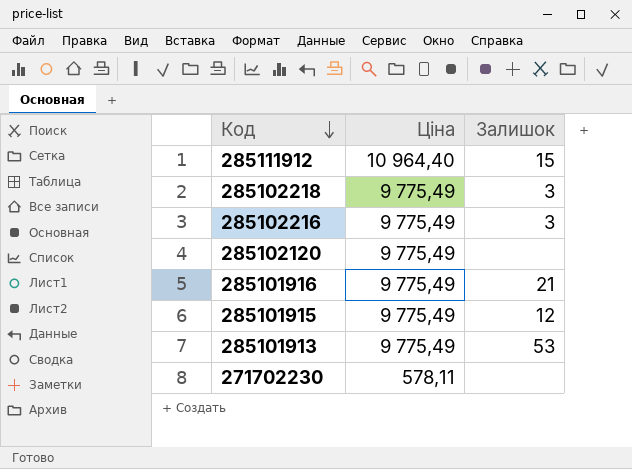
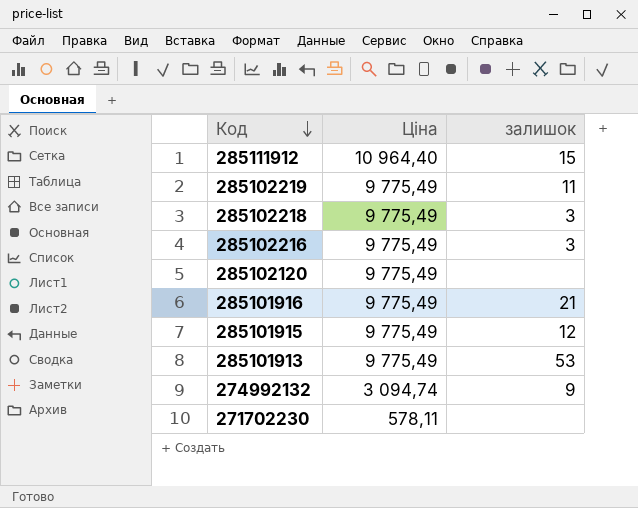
column name: Залишок -> залишок
row 285102219: none -> 9 775,49 | 11
row 274992132: none -> 3 094,74 | 9

